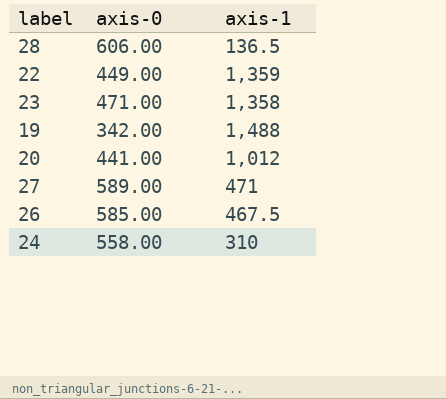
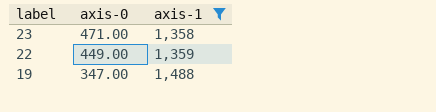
filter: none -> axis-1 >= 1,358
row order: none -> label descending
19 | axis-0: 342.00 -> 347.00

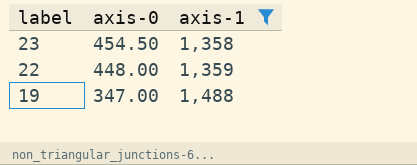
23 | axis-0: 471.00 -> 454.50
22 | axis-0: 449.00 -> 448.00

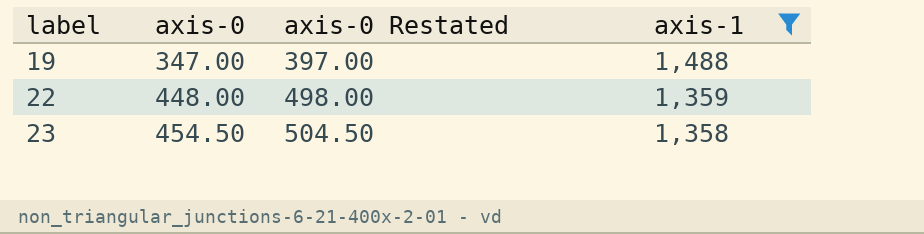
row order: label descending -> label ascending
column axis-0 Restated | formula: none -> [axis-0] + 50

